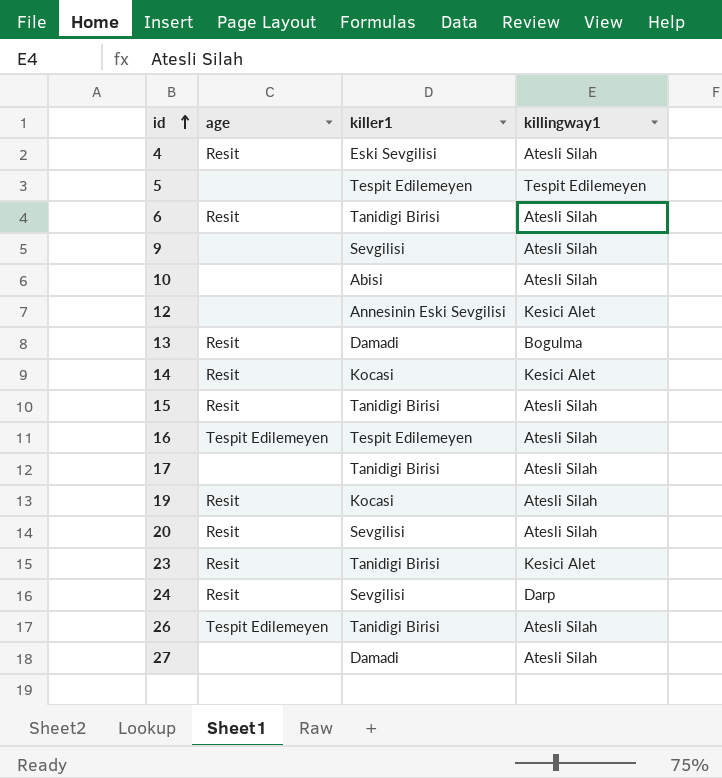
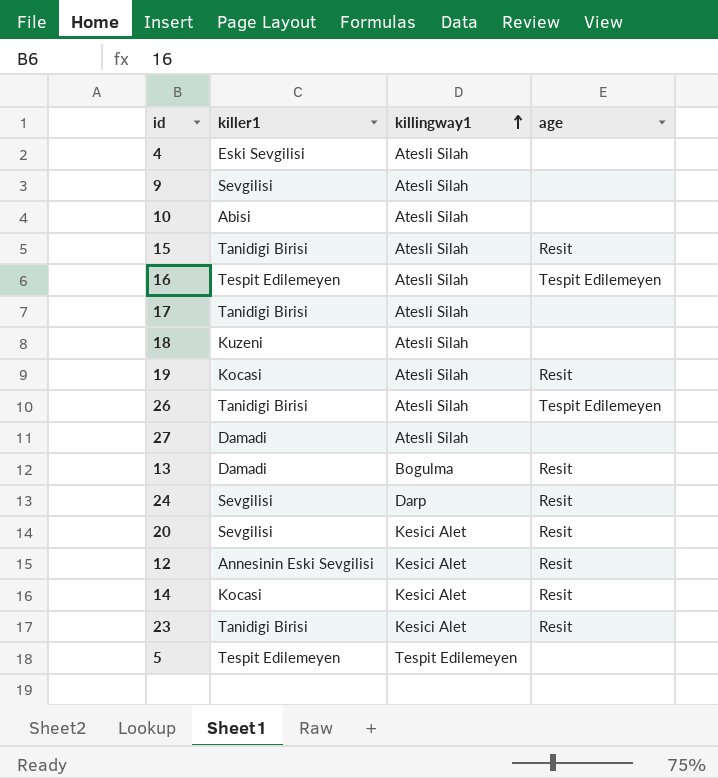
row order: id ascending -> killingway1 ascending
column age | position: 2 -> 4
row 6: Resit | Tanidigi Birisi | Atesli Silah -> none
4 | age: Resit -> none
row 18: none -> Kuzeni | Atesli Silah | none
20 | killingway1: Atesli Silah -> Kesici Alet
12 | age: none -> Resit

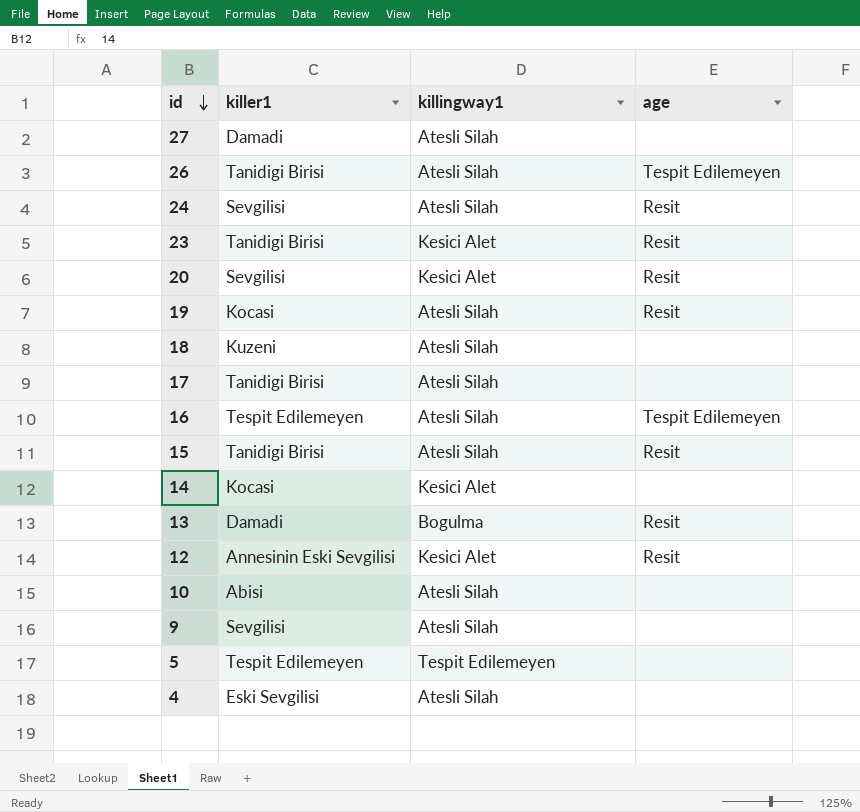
row order: killingway1 ascending -> id descending
24 | killingway1: Darp -> Atesli Silah
14 | age: Resit -> none

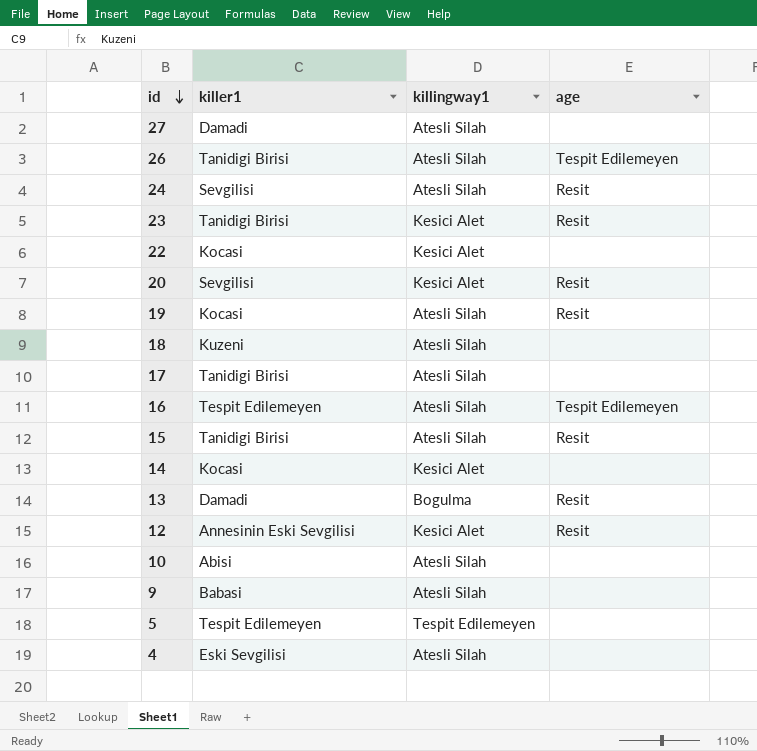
row 22: none -> Kocasi | Kesici Alet | none
9 | killer1: Sevgilisi -> Babasi

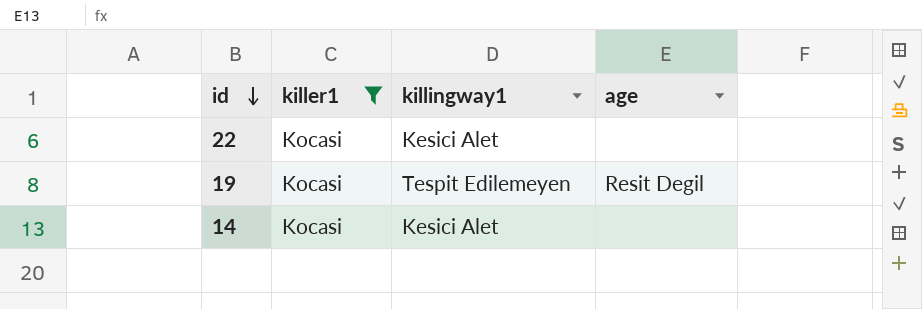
filter: none -> killer1 = Kocasi
19 | killingway1: Atesli Silah -> Tespit Edilemeyen
19 | age: Resit -> Resit Degil

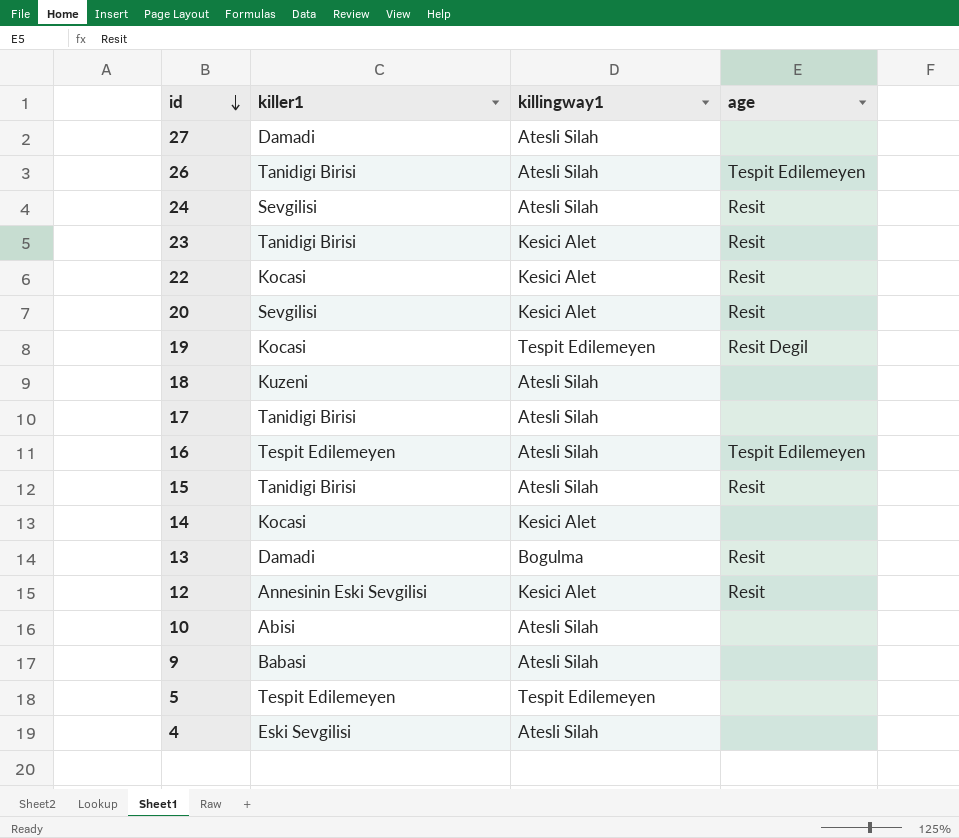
filter: killer1 = Kocasi -> none
22 | age: none -> Resit

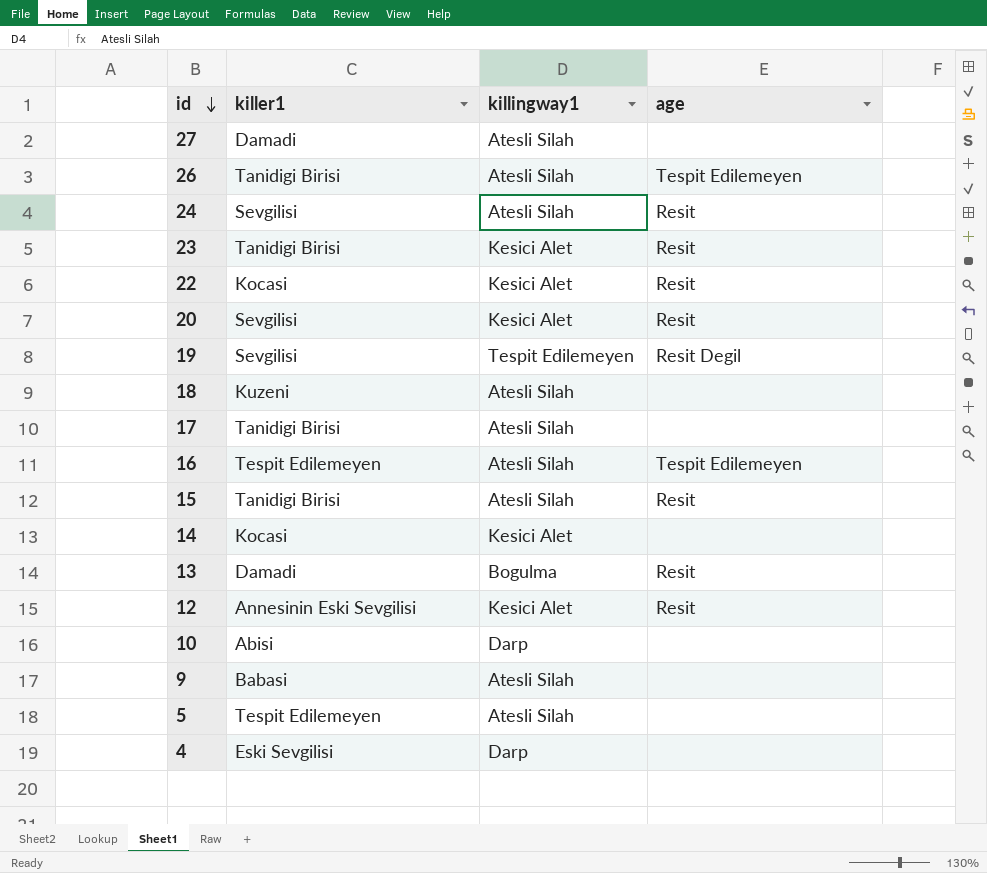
19 | killer1: Kocasi -> Sevgilisi
10 | killingway1: Atesli Silah -> Darp
5 | killingway1: Tespit Edilemeyen -> Atesli Silah
4 | killingway1: Atesli Silah -> Darp

